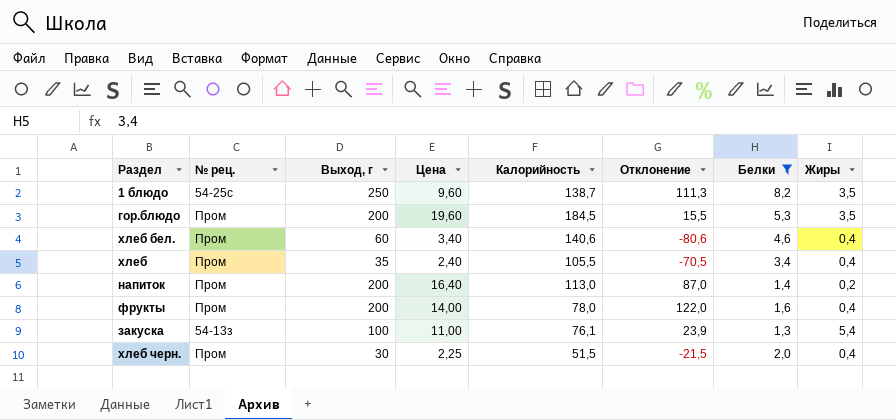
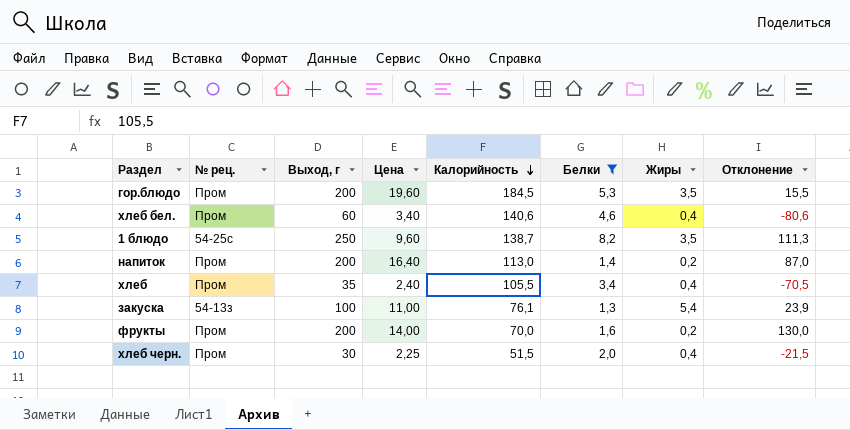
row order: none -> Калорийность descending
column Отклонение | position: 6 -> 8
фрукты | Калорийность: 78,0 -> 70,0
фрукты | Жиры: 0,4 -> 0,2
фрукты | Отклонение: 122,0 -> 130,0

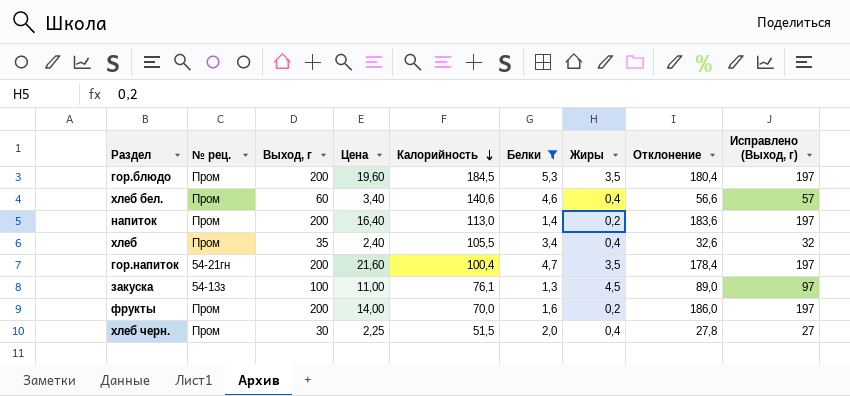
column Отклонение | formula: [Выход, г] - [Калорийность] -> [Выход, г] - [Цена]
column Исправлено (Выход, г) | formula: none -> [Выход, г] - 3
row 1 блюдо: 54-25с | 250 | 9,60 | 138,7 | 8,2 | 3,5 | 111,3 -> none
row гор.напиток: none -> 54-21гн | 200 | 21,60 | 100,4 | 4,7 | 3,5 | 178,4 | 197
закуска | Жиры: 5,4 -> 4,5

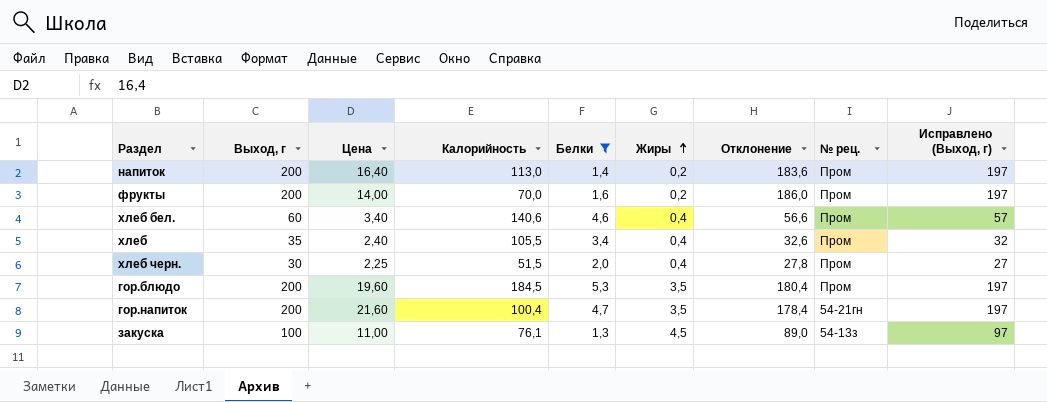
row order: Калорийность descending -> Жиры ascending
column № рец. | position: 2 -> 8

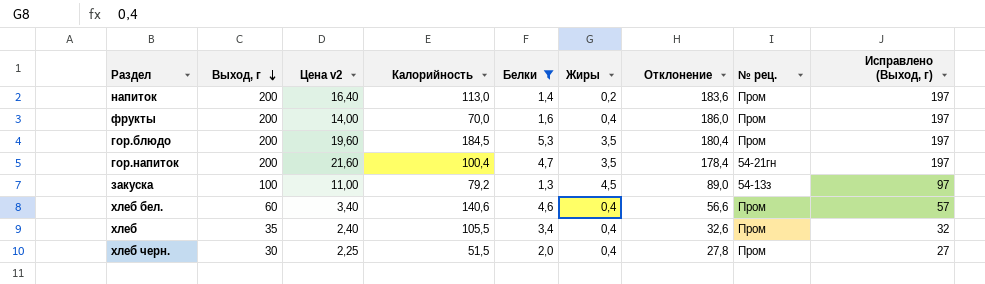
row order: Жиры ascending -> Выход, г descending
column name: Цена -> Цена v2
фрукты | Жиры: 0,2 -> 0,4
закуска | Калорийность: 76,1 -> 79,2

